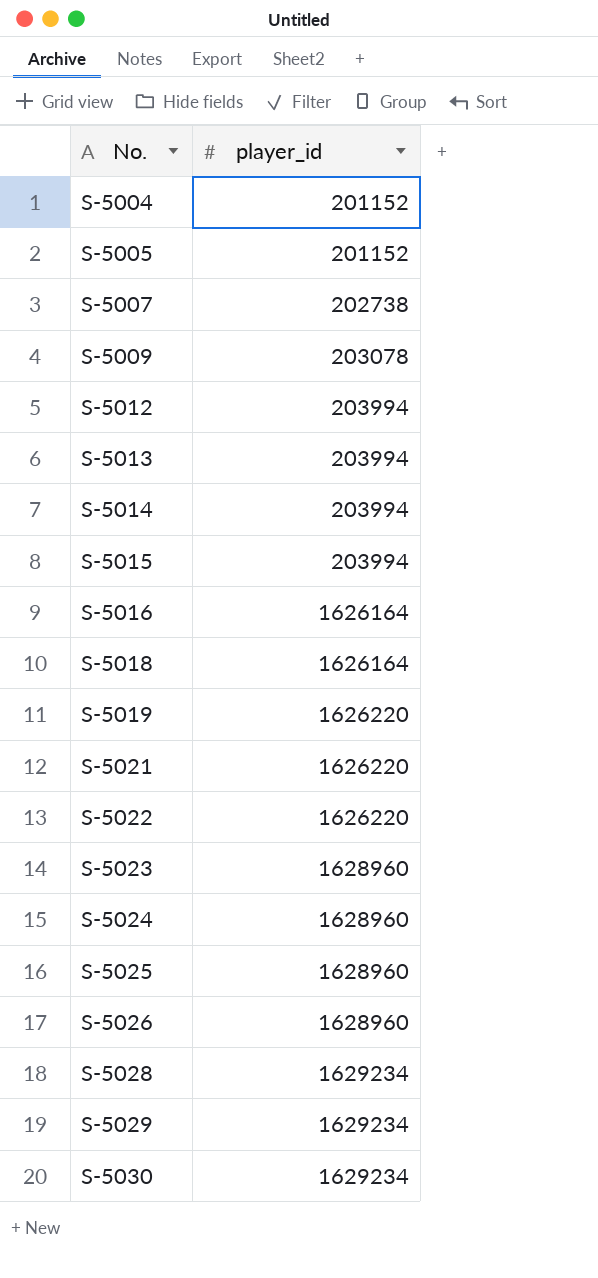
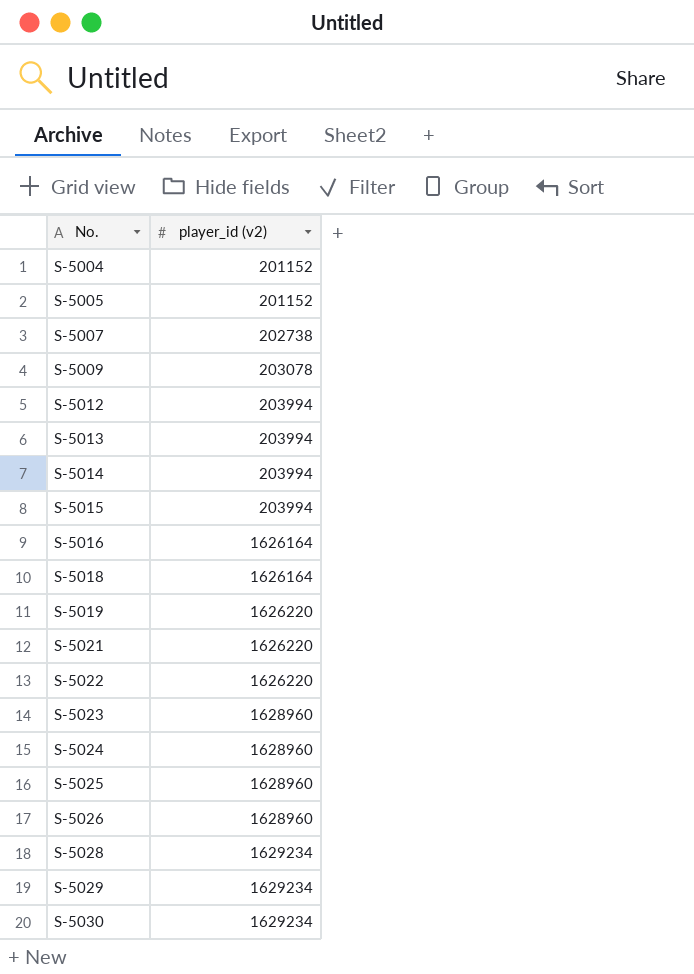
column name: player_id -> player_id (v2)

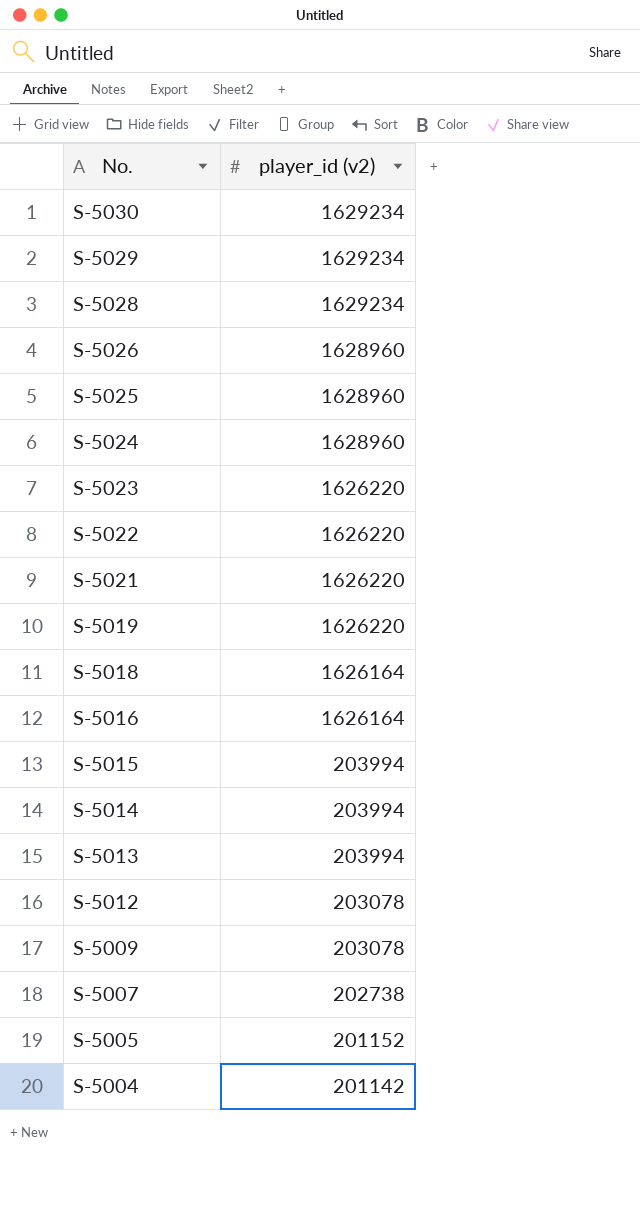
row order: No. ascending -> No. descending
S-5023 | player_id (v2): 1628960 -> 1626220
S-5012 | player_id (v2): 203994 -> 203078
S-5004 | player_id (v2): 201152 -> 201142

